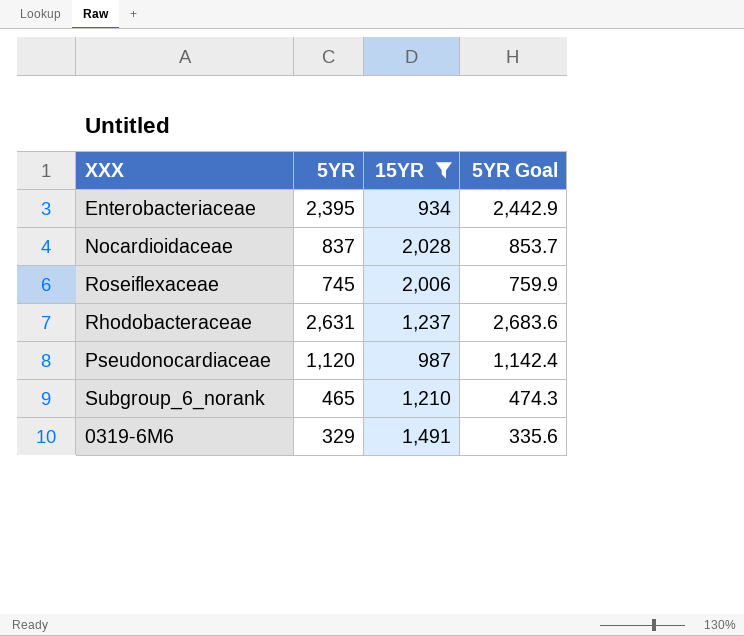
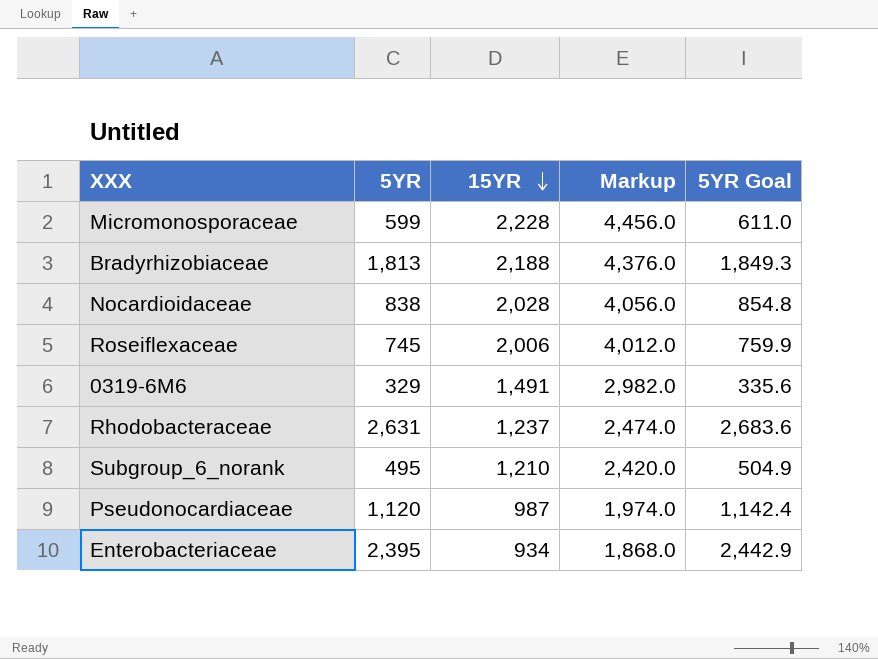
filter: 15YR <= 2,028 -> none
row order: none -> 15YR descending
column Markup | formula: none -> [15YR] * 2
Nocardioidaceae | 5YR: 837 -> 838
Nocardioidaceae | 5YR Goal: 853.7 -> 854.8
Subgroup_6_norank | 5YR: 465 -> 495
Subgroup_6_norank | 5YR Goal: 474.3 -> 504.9

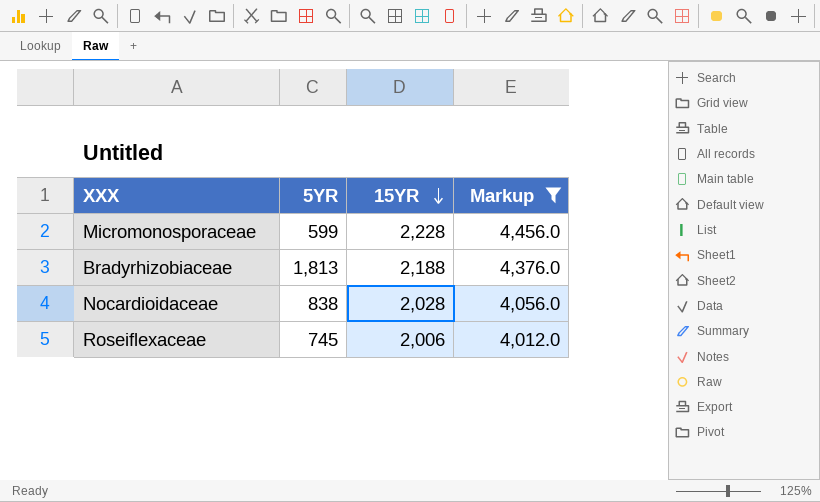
filter: none -> Markup >= 4,012.0
column 5YR Goal | formula: [5YR] * 1.02 -> none

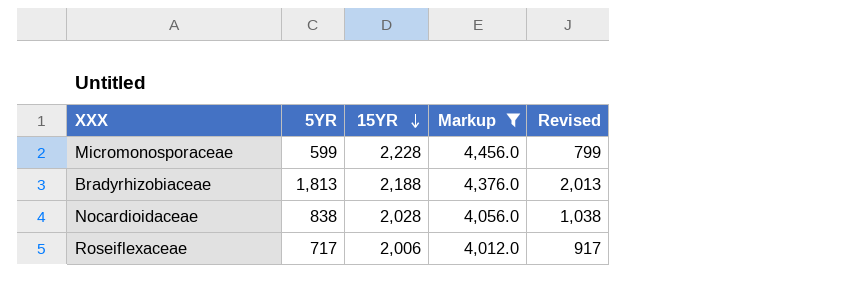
column Revised | formula: none -> [5YR] + 200
Roseiflexaceae | 5YR: 745 -> 717

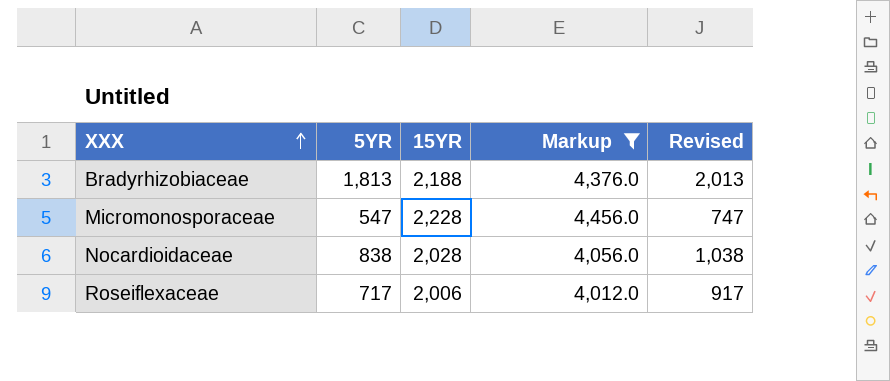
row order: 15YR descending -> XXX ascending
Micromonosporaceae | 5YR: 599 -> 547
Micromonosporaceae | Revised: 799 -> 747

